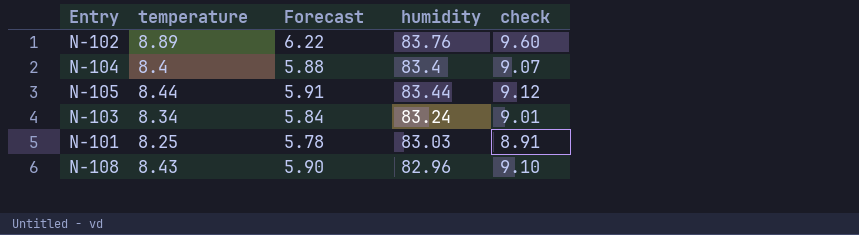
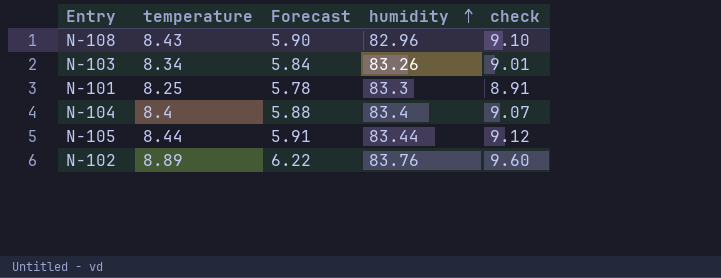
row order: none -> humidity ascending
N-103 | humidity: 83.24 -> 83.26
N-101 | humidity: 83.03 -> 83.3

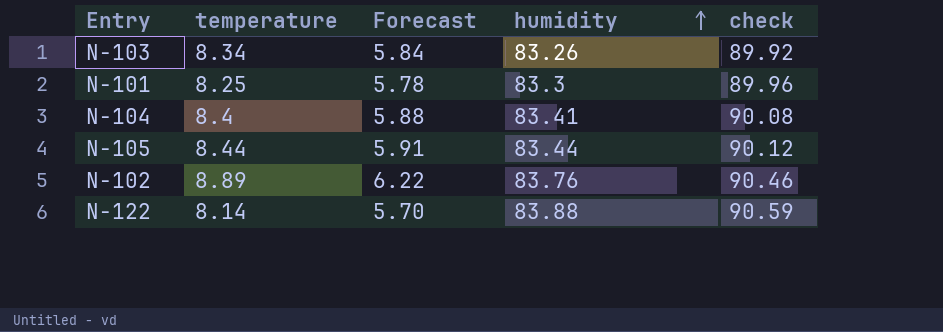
column check | formula: [temperature] * 1.08 -> [humidity] * 1.08
row N-108: 8.43 | 5.90 | 82.96 | 9.10 -> none
N-104 | humidity: 83.4 -> 83.41
row N-122: none -> 8.14 | 5.70 | 83.88 | 90.59

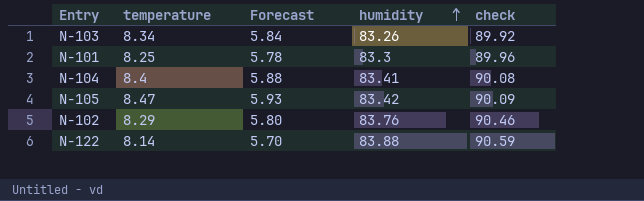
N-105 | temperature: 8.44 -> 8.47
N-105 | Forecast: 5.91 -> 5.93
N-105 | humidity: 83.44 -> 83.42
N-105 | check: 90.12 -> 90.09
N-102 | temperature: 8.89 -> 8.29
N-102 | Forecast: 6.22 -> 5.80

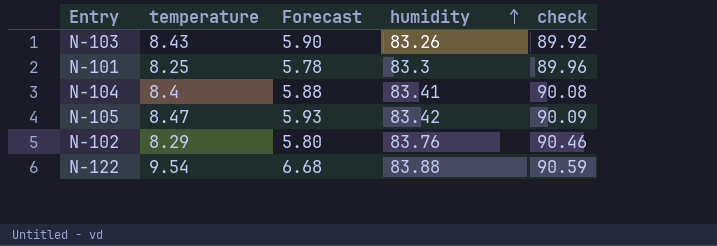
N-103 | temperature: 8.34 -> 8.43
N-103 | Forecast: 5.84 -> 5.90
N-122 | temperature: 8.14 -> 9.54
N-122 | Forecast: 5.70 -> 6.68

